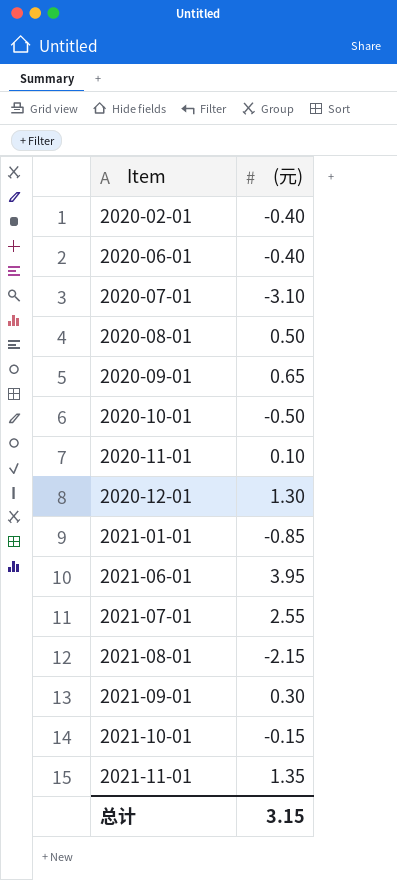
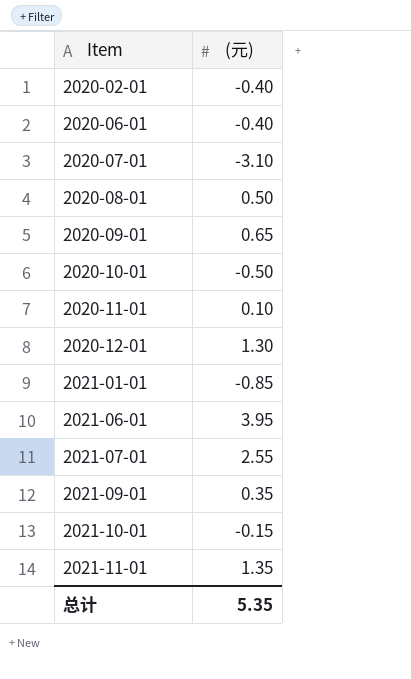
row 2021-08-01: -2.15 -> none
2021-09-01 | (元): 0.30 -> 0.35
总计 | (元): 3.15 -> 5.35

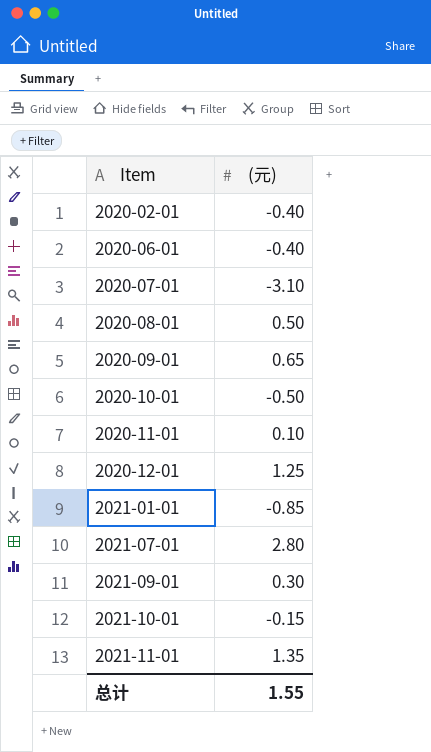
row 2021-06-01: 3.95 -> none
2020-12-01 | (元): 1.30 -> 1.25
2021-07-01 | (元): 2.55 -> 2.80
2021-09-01 | (元): 0.35 -> 0.30
总计 | (元): 5.35 -> 1.55

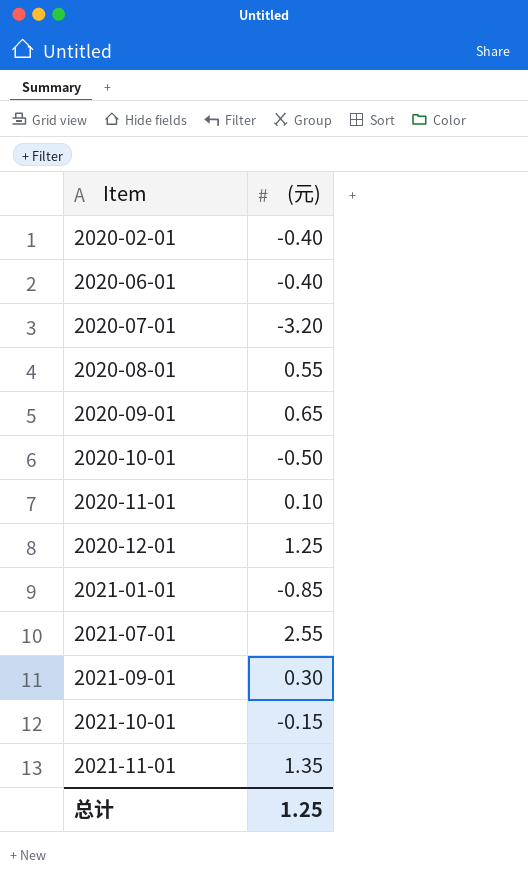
2020-07-01 | (元): -3.10 -> -3.20
2020-08-01 | (元): 0.50 -> 0.55
2021-07-01 | (元): 2.80 -> 2.55
总计 | (元): 1.55 -> 1.25

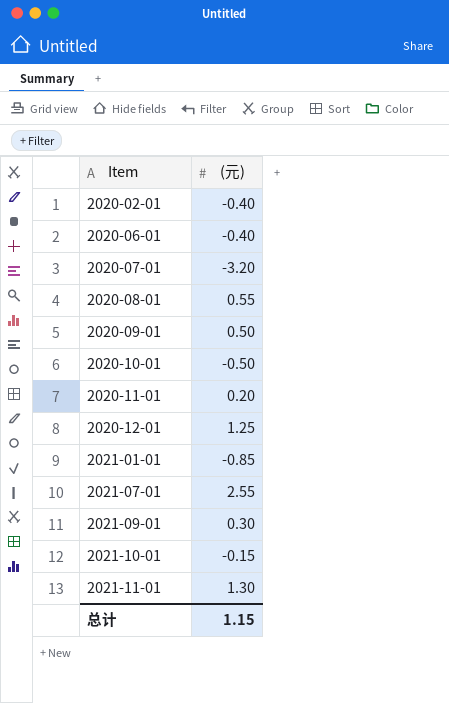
2020-09-01 | (元): 0.65 -> 0.50
2020-11-01 | (元): 0.10 -> 0.20
2021-11-01 | (元): 1.35 -> 1.30
总计 | (元): 1.25 -> 1.15

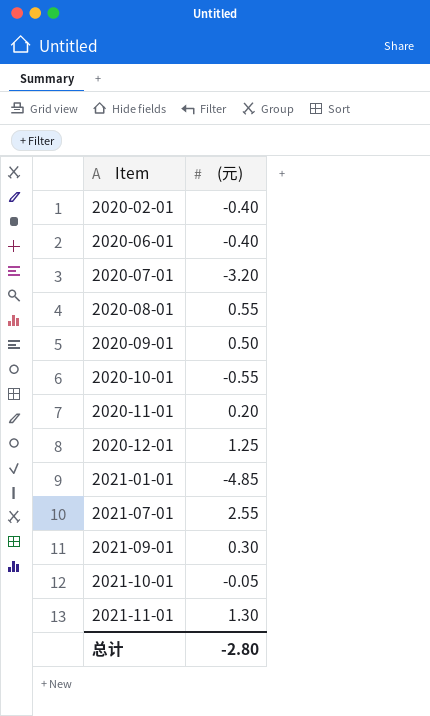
2020-10-01 | (元): -0.50 -> -0.55
2021-01-01 | (元): -0.85 -> -4.85
2021-10-01 | (元): -0.15 -> -0.05
总计 | (元): 1.15 -> -2.80

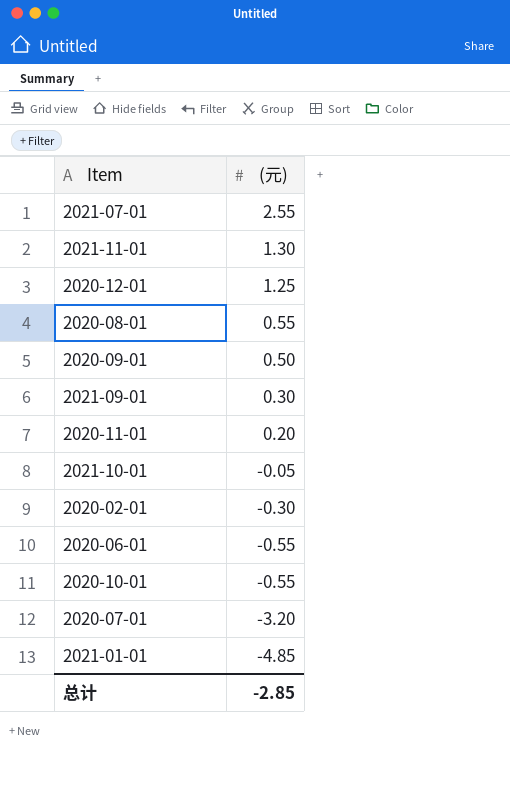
row order: Item ascending -> (元) descending
2020-02-01 | (元): -0.40 -> -0.30
2020-06-01 | (元): -0.40 -> -0.55
总计 | (元): -2.80 -> -2.85

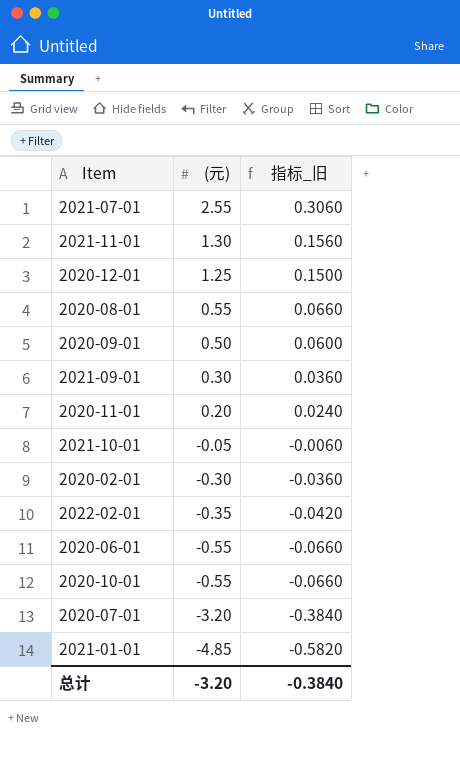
column 指标_旧 | formula: none -> [(元)] * 0.12
row 2022-02-01: none -> -0.35 | -0.0420
总计 | (元): -2.85 -> -3.20

